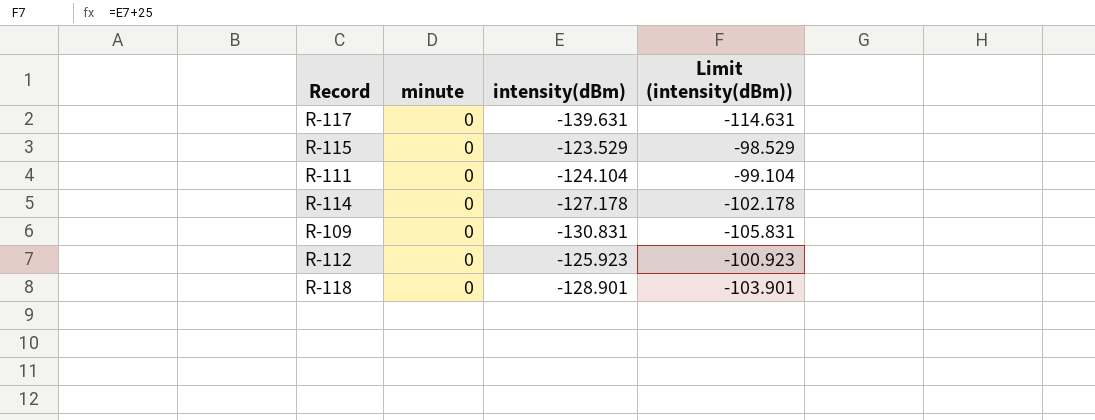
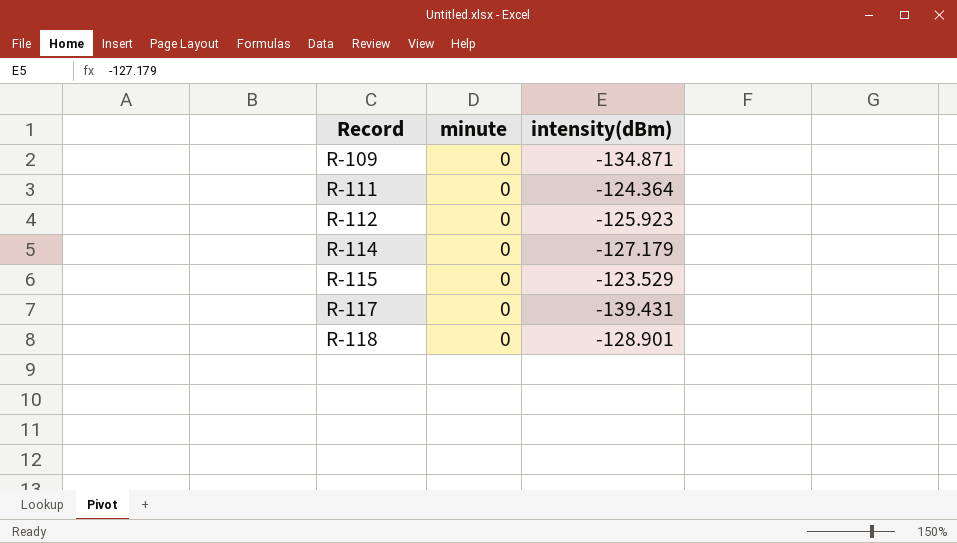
row order: none -> Record ascending
column Limit (intensity(dBm)) | formula: [intensity(dBm)] + 25 -> none
R-109 | intensity(dBm): -130.831 -> -134.871
R-111 | intensity(dBm): -124.104 -> -124.364
R-114 | intensity(dBm): -127.178 -> -127.179
R-117 | intensity(dBm): -139.631 -> -139.431

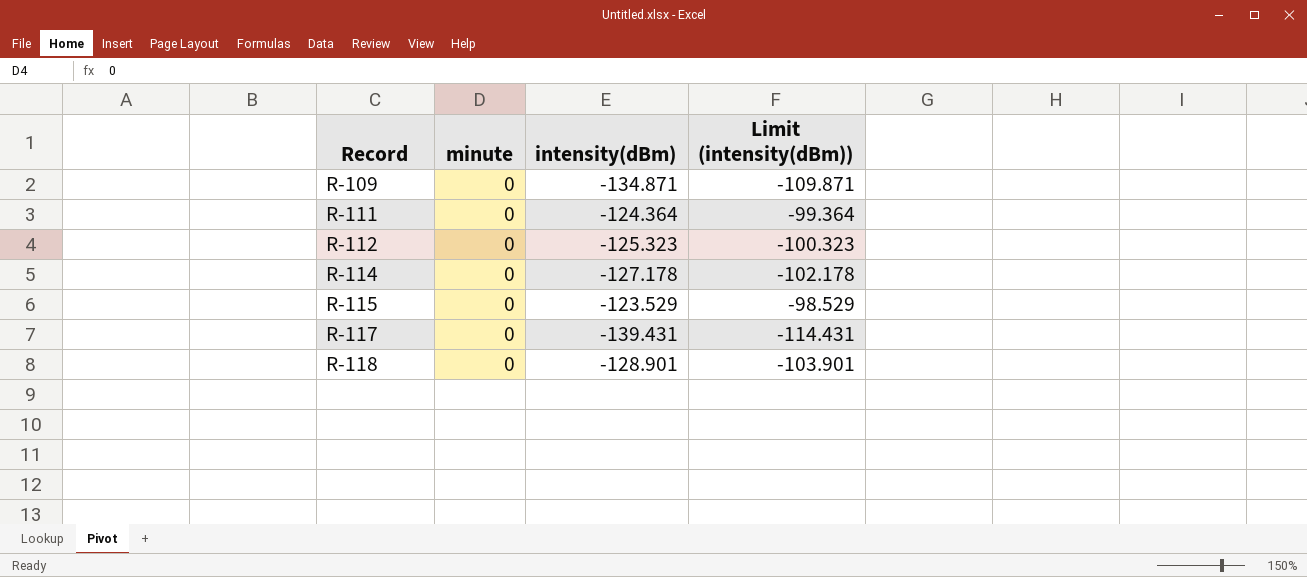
column Limit (intensity(dBm)) | formula: none -> [intensity(dBm)] + 25
R-112 | intensity(dBm): -125.923 -> -125.323
R-114 | intensity(dBm): -127.179 -> -127.178

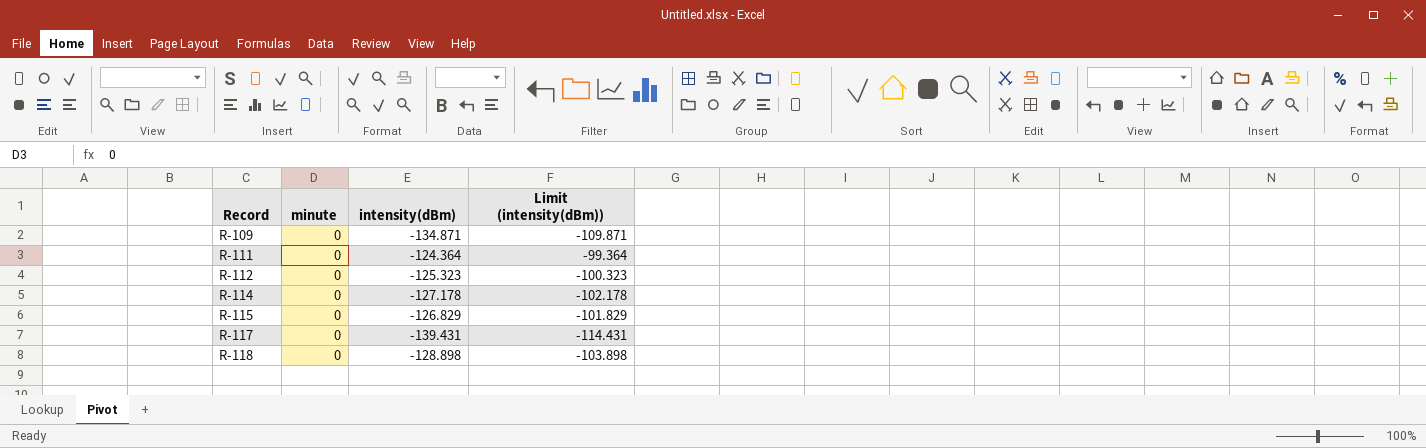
R-115 | intensity(dBm): -123.529 -> -126.829
R-115 | Limit (intensity(dBm)): -98.529 -> -101.829
R-118 | intensity(dBm): -128.901 -> -128.898
R-118 | Limit (intensity(dBm)): -103.901 -> -103.898

